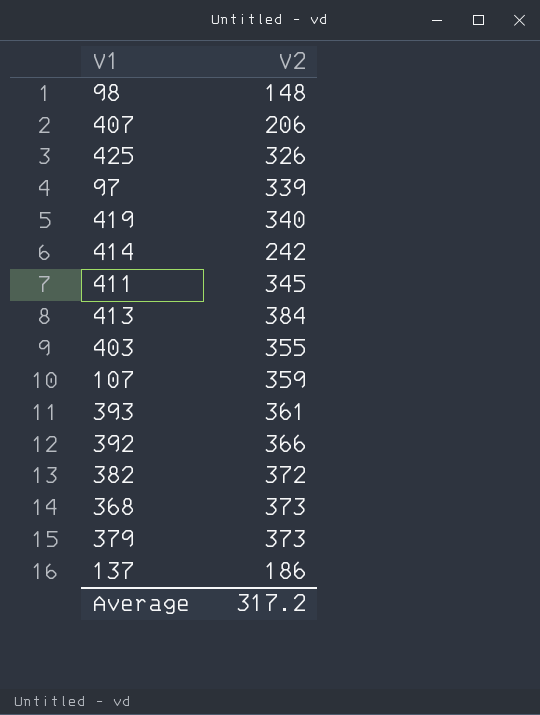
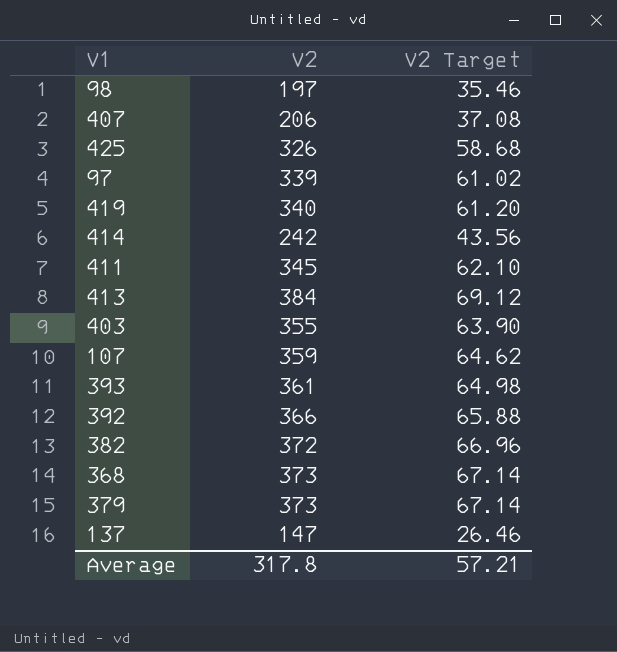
column V2 Target | formula: none -> [V2] * 0.18
98 | V2: 148 -> 197
137 | V2: 186 -> 147
Average | V2: 317.2 -> 317.8

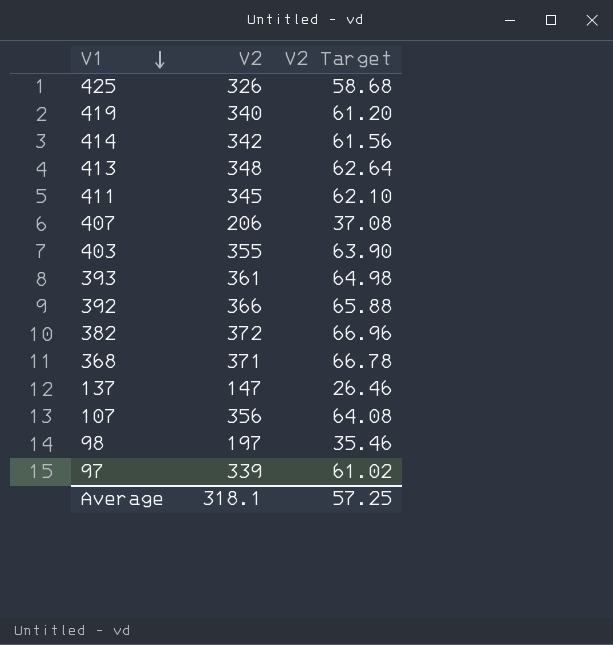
row order: none -> V1 descending
row 379: 373 | 67.14 -> none
414 | V2: 242 -> 342
414 | V2 Target: 43.56 -> 61.56
413 | V2: 384 -> 348
413 | V2 Target: 69.12 -> 62.64
368 | V2: 373 -> 371
368 | V2 Target: 67.14 -> 66.78
107 | V2: 359 -> 356
107 | V2 Target: 64.62 -> 64.08
Average | V2: 317.8 -> 318.1
Average | V2 Target: 57.21 -> 57.25

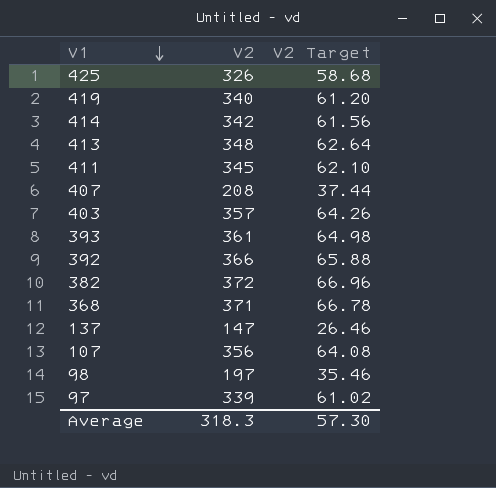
407 | V2: 206 -> 208
407 | V2 Target: 37.08 -> 37.44
403 | V2: 355 -> 357
403 | V2 Target: 63.90 -> 64.26
Average | V2: 318.1 -> 318.3
Average | V2 Target: 57.25 -> 57.30

